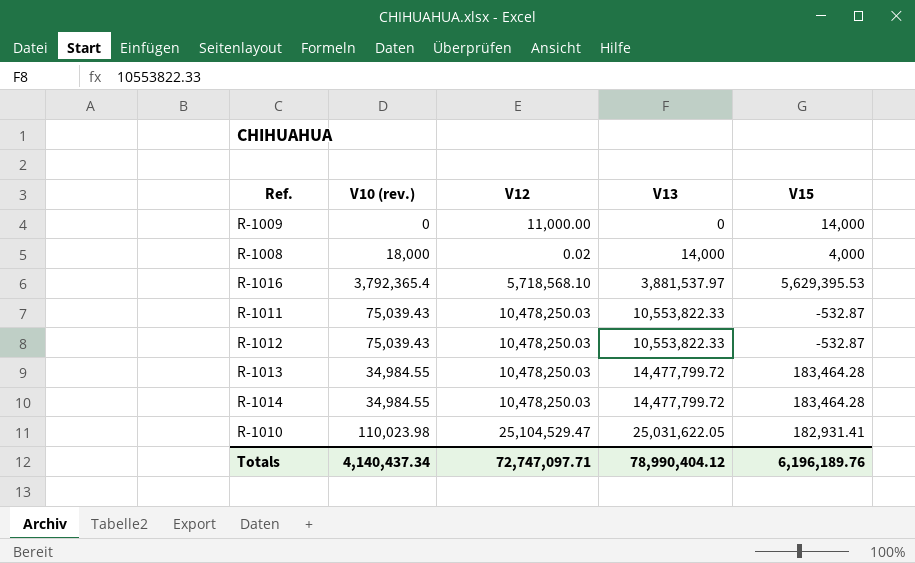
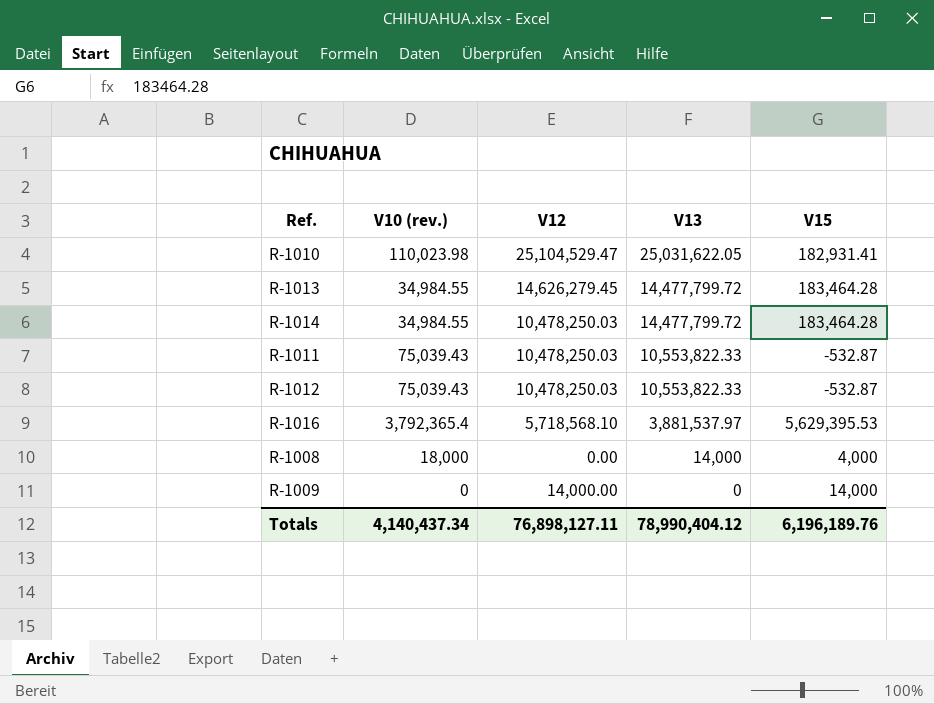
row order: V13 ascending -> V13 descending
R-1013 | V12: 10,478,250.03 -> 14,626,279.45
R-1008 | V12: 0.02 -> 0.00
R-1009 | V12: 11,000.00 -> 14,000.00
Totals | V12: 72,747,097.71 -> 76,898,127.11

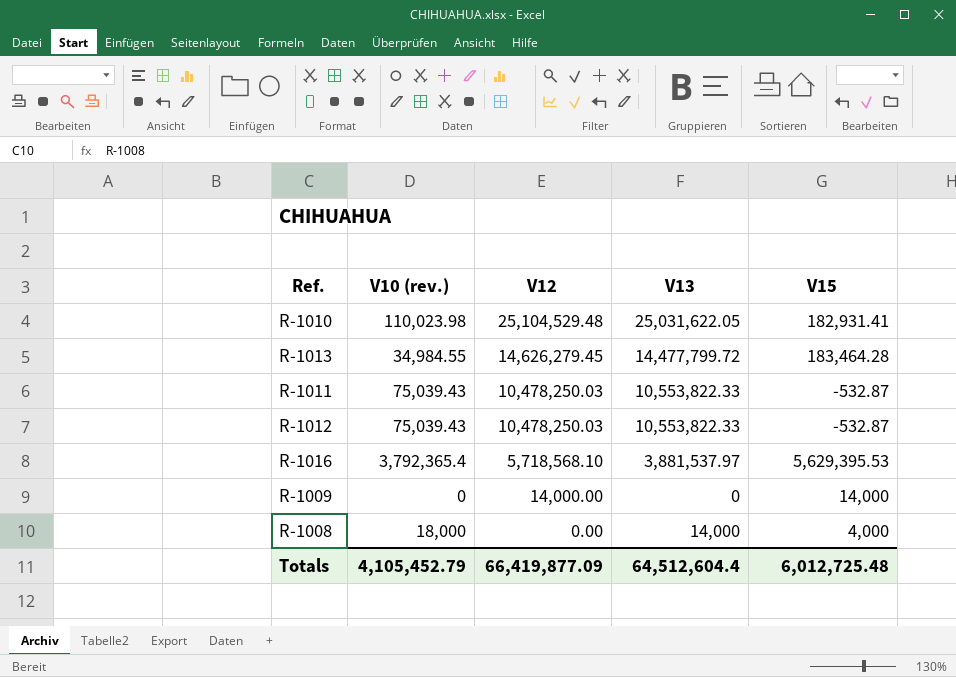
row order: V13 descending -> V12 descending
row R-1014: 34,984.55 | 10,478,250.03 | 14,477,799.72 | 183,464.28 -> none
R-1010 | V12: 25,104,529.47 -> 25,104,529.48
Totals | V10 (rev.): 4,140,437.34 -> 4,105,452.79
Totals | V12: 76,898,127.11 -> 66,419,877.09
Totals | V13: 78,990,404.12 -> 64,512,604.4
Totals | V15: 6,196,189.76 -> 6,012,725.48

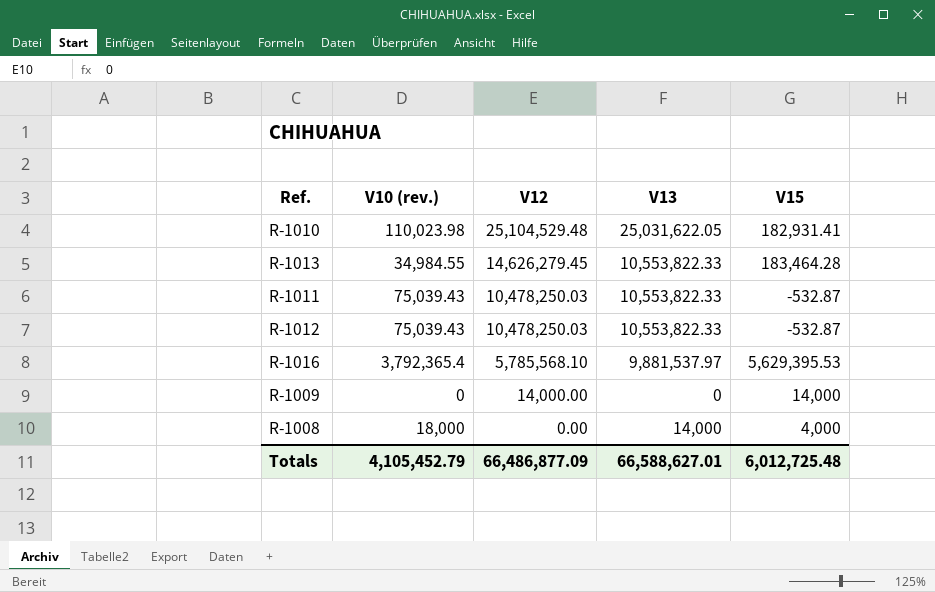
R-1013 | V13: 14,477,799.72 -> 10,553,822.33
R-1016 | V12: 5,718,568.10 -> 5,785,568.10
R-1016 | V13: 3,881,537.97 -> 9,881,537.97
Totals | V12: 66,419,877.09 -> 66,486,877.09
Totals | V13: 64,512,604.4 -> 66,588,627.01

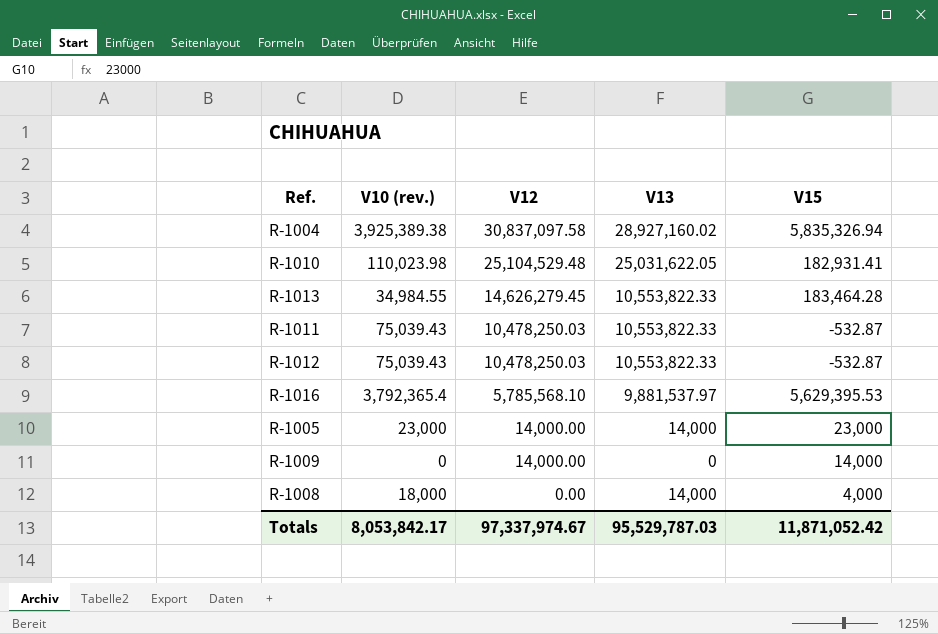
row R-1004: none -> 3,925,389.38 | 30,837,097.58 | 28,927,160.02 | 5,835,326.94
row R-1005: none -> 23,000 | 14,000.00 | 14,000 | 23,000
Totals | V10 (rev.): 4,105,452.79 -> 8,053,842.17
Totals | V12: 66,486,877.09 -> 97,337,974.67
Totals | V13: 66,588,627.01 -> 95,529,787.03
Totals | V15: 6,012,725.48 -> 11,871,052.42

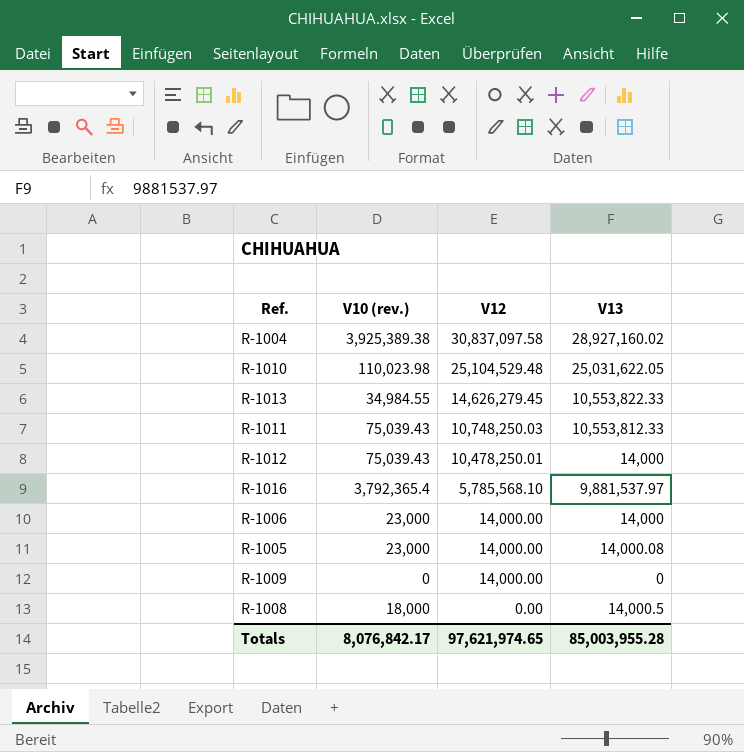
column V15 | position: 5 -> none
R-1011 | V12: 10,478,250.03 -> 10,748,250.03
R-1011 | V13: 10,553,822.33 -> 10,553,812.33
R-1012 | V12: 10,478,250.03 -> 10,478,250.01
R-1012 | V13: 10,553,822.33 -> 14,000
row R-1006: none -> 23,000 | 14,000.00 | 14,000
R-1005 | V13: 14,000 -> 14,000.08
R-1008 | V13: 14,000 -> 14,000.5
Totals | V10 (rev.): 8,053,842.17 -> 8,076,842.17
Totals | V12: 97,337,974.67 -> 97,621,974.65
Totals | V13: 95,529,787.03 -> 85,003,955.28

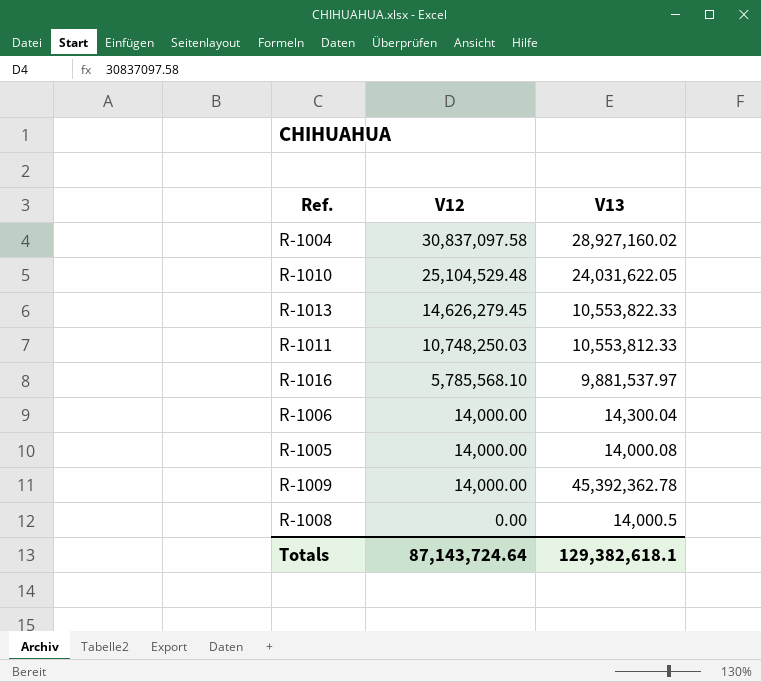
column V10 (rev.) | position: 2 -> none
row R-1012: 75,039.43 | 10,478,250.01 | 14,000 -> none
R-1010 | V13: 25,031,622.05 -> 24,031,622.05
R-1006 | V13: 14,000 -> 14,300.04
R-1009 | V13: 0 -> 45,392,362.78
Totals | V12: 97,621,974.65 -> 87,143,724.64
Totals | V13: 85,003,955.28 -> 129,382,618.1

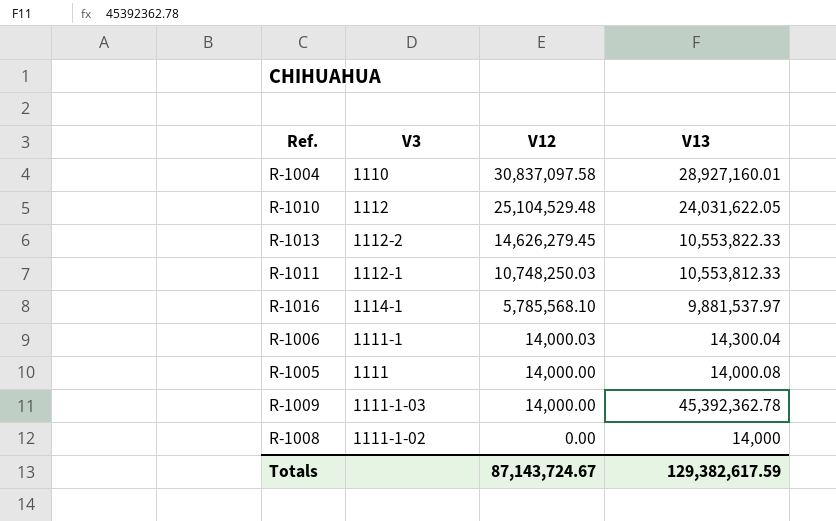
column V3 | position: none -> 2
R-1004 | V13: 28,927,160.02 -> 28,927,160.01
R-1006 | V12: 14,000.00 -> 14,000.03
R-1008 | V13: 14,000.5 -> 14,000
Totals | V12: 87,143,724.64 -> 87,143,724.67
Totals | V13: 129,382,618.1 -> 129,382,617.59

